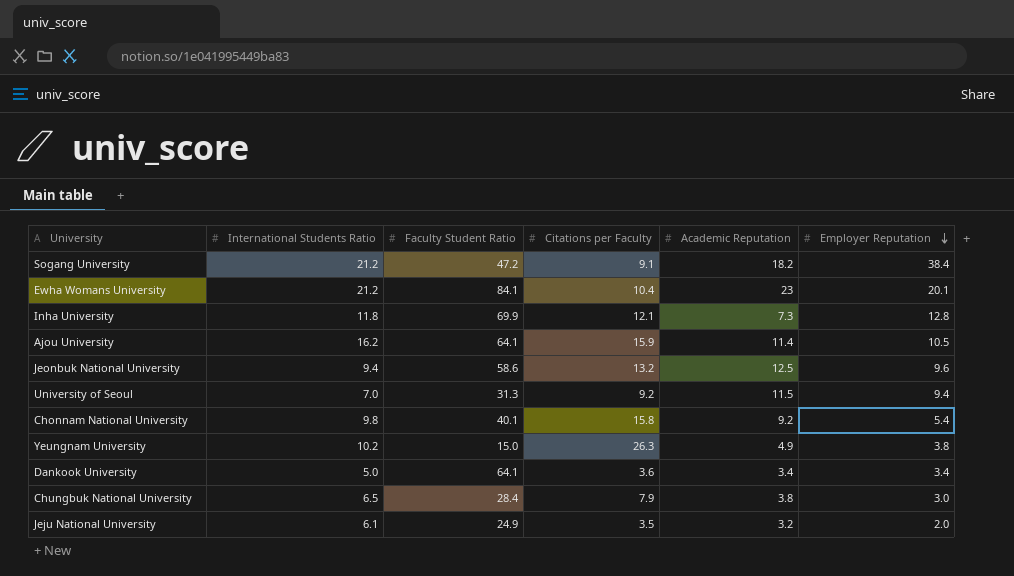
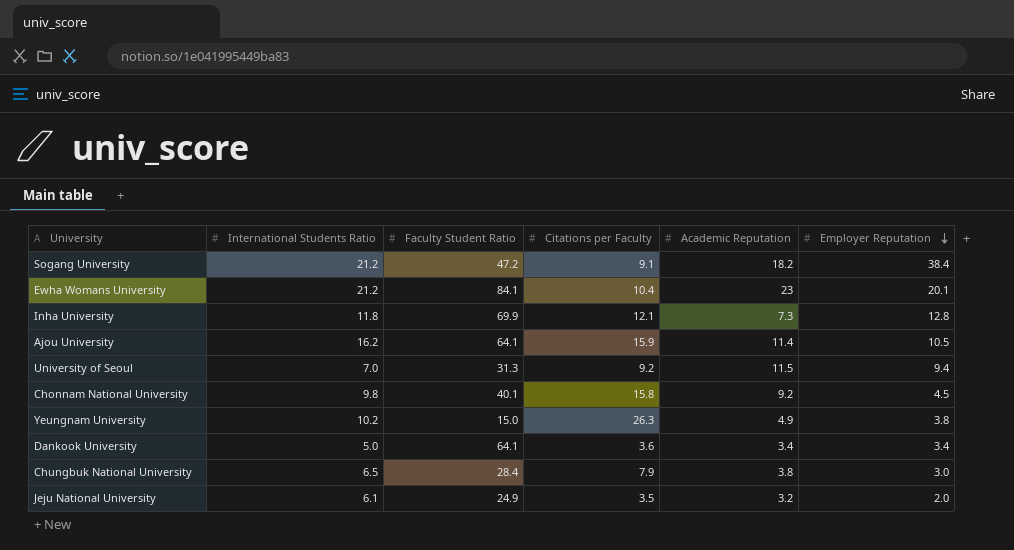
row Jeonbuk National University: 9.4 | 58.6 | 13.2 | 12.5 | 9.6 -> none
Chonnam National University | Employer Reputation: 5.4 -> 4.5

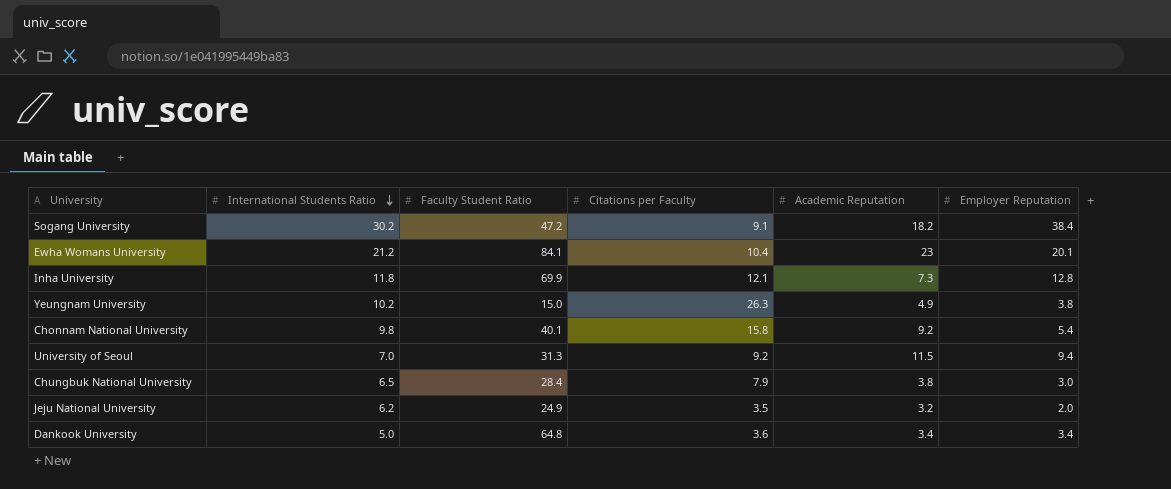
row order: Employer Reputation descending -> International Students Ratio descending
row Ajou University: 16.2 | 64.1 | 15.9 | 11.4 | 10.5 -> none
Sogang University | International Students Ratio: 21.2 -> 30.2
Chonnam National University | Employer Reputation: 4.5 -> 5.4
Jeju National University | International Students Ratio: 6.1 -> 6.2
Dankook University | Faculty Student Ratio: 64.1 -> 64.8

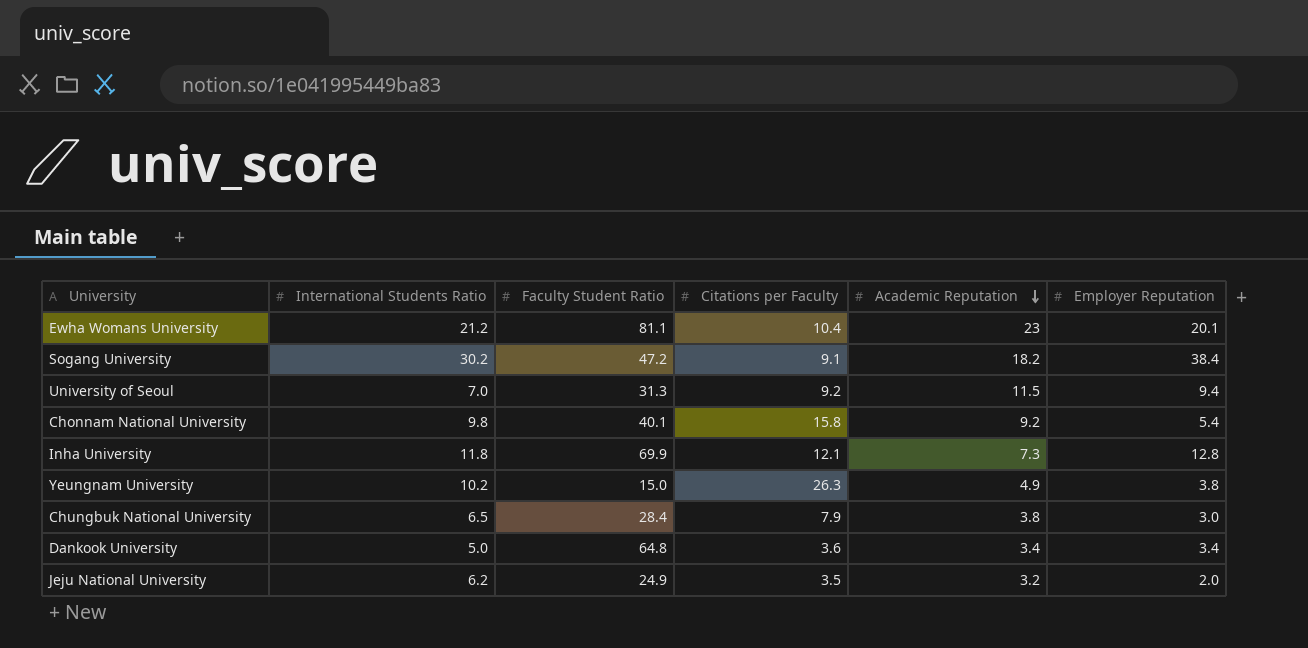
row order: International Students Ratio descending -> Academic Reputation descending
Ewha Womans University | Faculty Student Ratio: 84.1 -> 81.1

